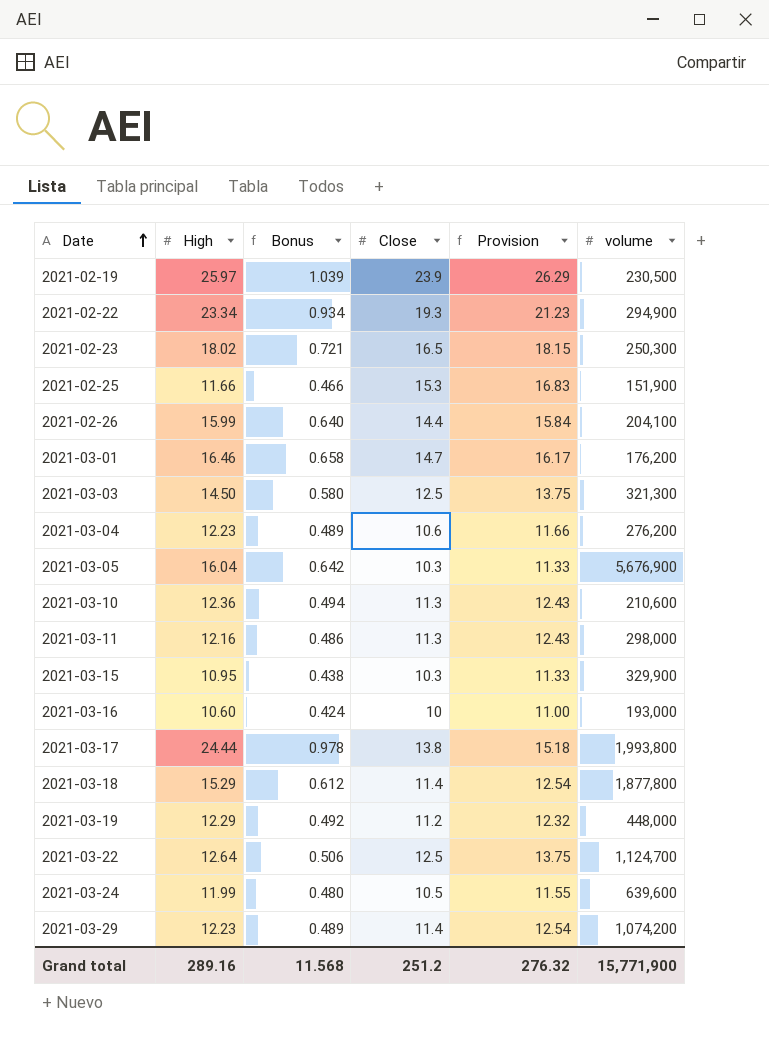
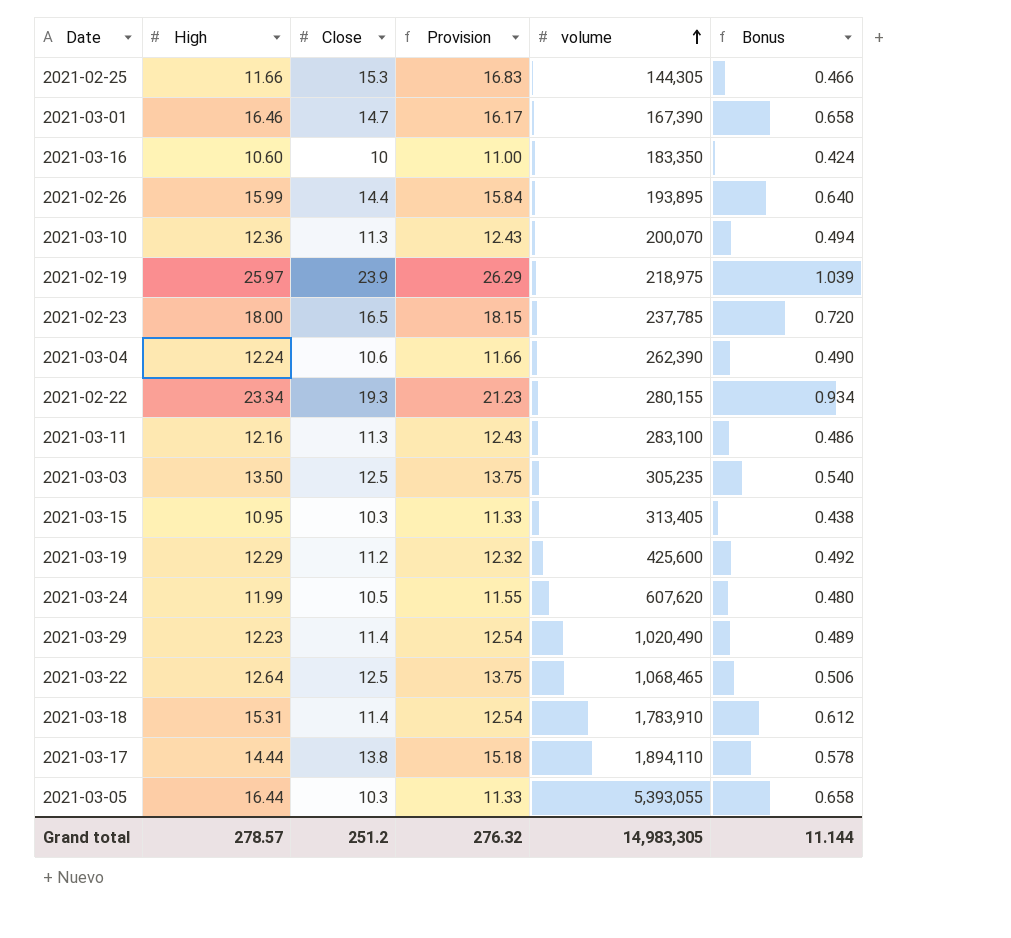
row order: Date ascending -> volume ascending
column Bonus | position: 3 -> 6
2021-02-25 | volume: 151,900 -> 144,305
2021-03-01 | volume: 176,200 -> 167,390
2021-03-16 | volume: 193,000 -> 183,350
2021-02-26 | volume: 204,100 -> 193,895
2021-03-10 | volume: 210,600 -> 200,070
2021-02-19 | volume: 230,500 -> 218,975
2021-02-23 | High: 18.02 -> 18.00
2021-02-23 | volume: 250,300 -> 237,785
2021-02-23 | Bonus: 0.721 -> 0.720
2021-03-04 | High: 12.23 -> 12.24
2021-03-04 | volume: 276,200 -> 262,390
2021-03-04 | Bonus: 0.489 -> 0.490
2021-02-22 | volume: 294,900 -> 280,155
2021-03-11 | volume: 298,000 -> 283,100
2021-03-03 | High: 14.50 -> 13.50
2021-03-03 | volume: 321,300 -> 305,235
2021-03-03 | Bonus: 0.580 -> 0.540
2021-03-15 | volume: 329,900 -> 313,405
2021-03-19 | volume: 448,000 -> 425,600
2021-03-24 | volume: 639,600 -> 607,620
2021-03-29 | volume: 1,074,200 -> 1,020,490
2021-03-22 | volume: 1,124,700 -> 1,068,465
2021-03-18 | High: 15.29 -> 15.31
2021-03-18 | volume: 1,877,800 -> 1,783,910
2021-03-17 | High: 24.44 -> 14.44
2021-03-17 | volume: 1,993,800 -> 1,894,110
2021-03-17 | Bonus: 0.978 -> 0.578
2021-03-05 | High: 16.04 -> 16.44
2021-03-05 | volume: 5,676,900 -> 5,393,055
2021-03-05 | Bonus: 0.642 -> 0.658
Grand total | High: 289.16 -> 278.57
Grand total | volume: 15,771,900 -> 14,983,305
Grand total | Bonus: 11.568 -> 11.144

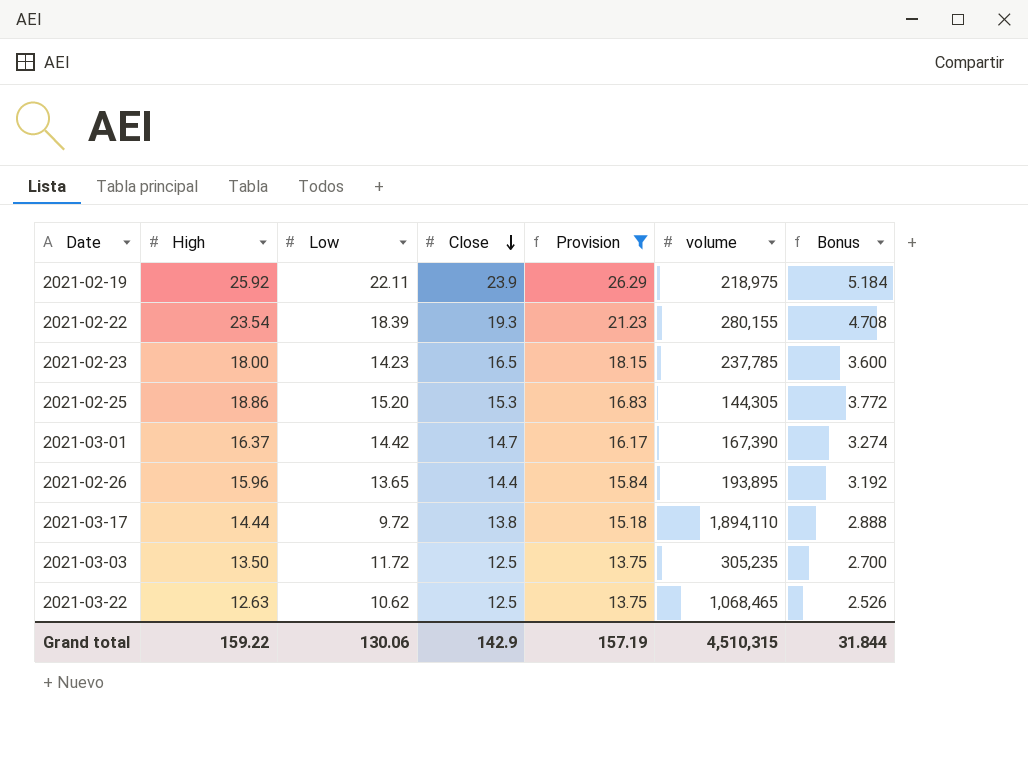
filter: none -> Provision >= 13.75
row order: volume ascending -> Close descending
column Low | position: none -> 3
column Bonus | formula: [High] * 0.04 -> [High] * 0.2
2021-02-19 | High: 25.97 -> 25.92
2021-02-22 | High: 23.34 -> 23.54
2021-02-25 | High: 11.66 -> 18.86
2021-03-01 | High: 16.46 -> 16.37
2021-02-26 | High: 15.99 -> 15.96
2021-03-22 | High: 12.64 -> 12.63
Grand total | High: 278.57 -> 159.22
Grand total | Close: 251.2 -> 142.9
Grand total | Provision: 276.32 -> 157.19
Grand total | volume: 14,983,305 -> 4,510,315
Grand total | Bonus: 11.144 -> 31.844

